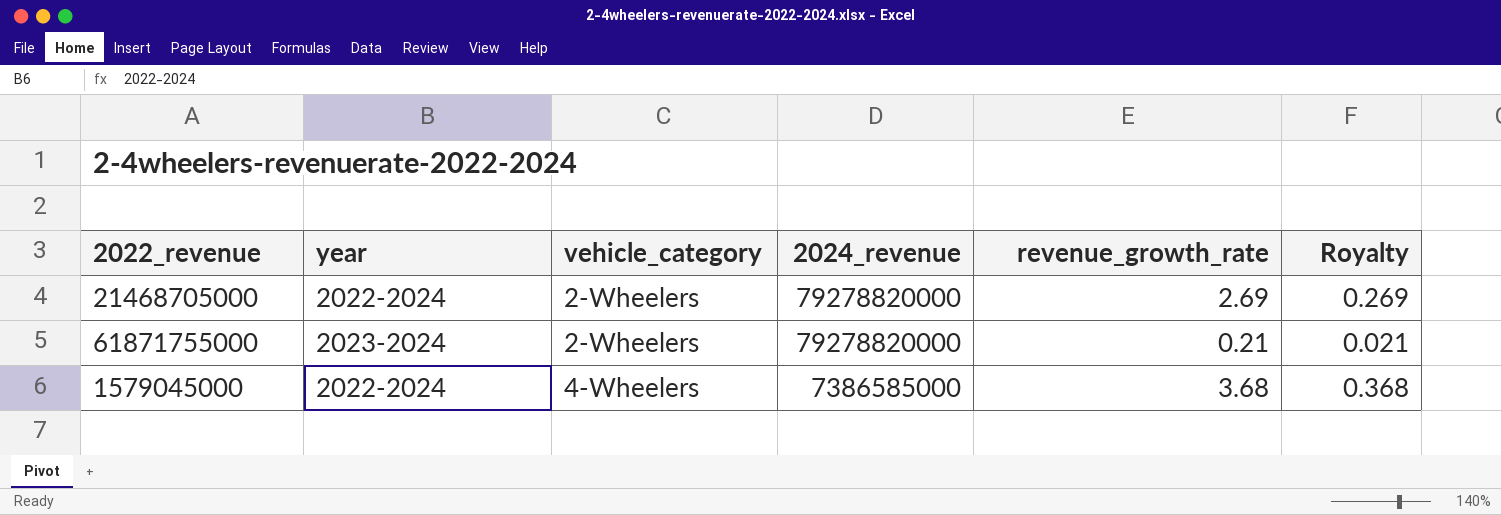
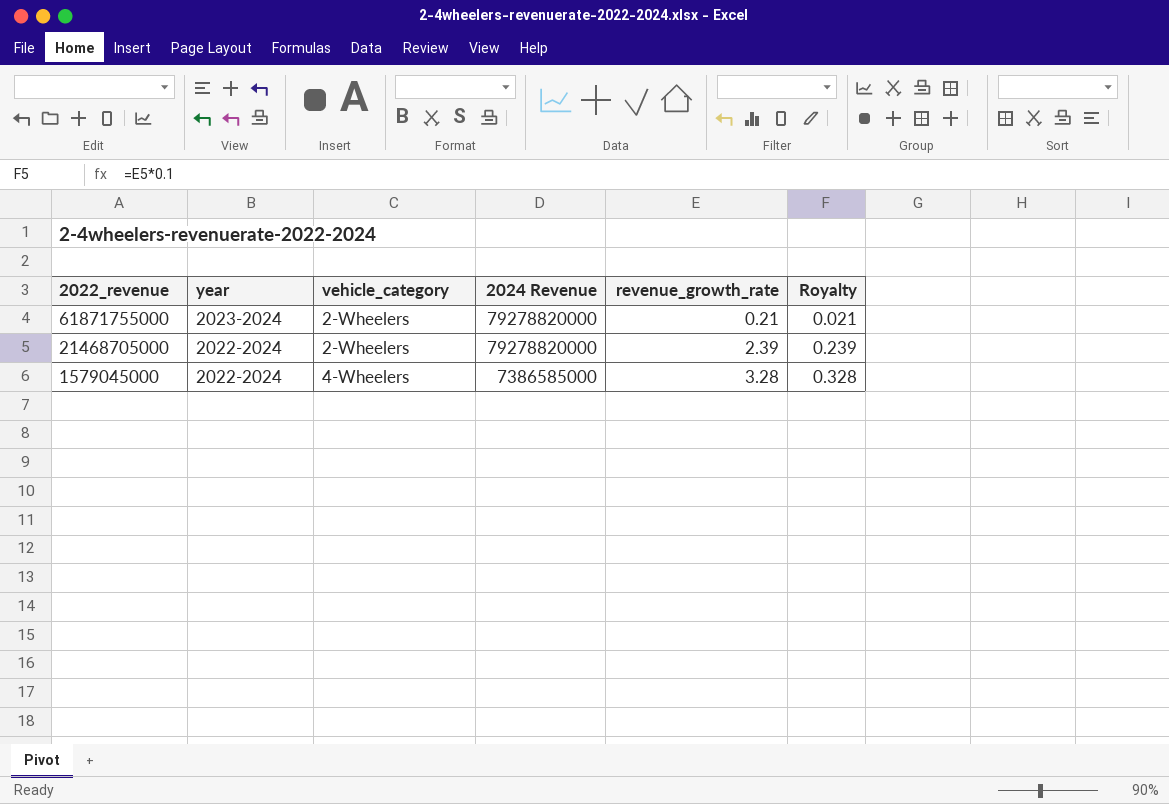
row order: vehicle_category ascending -> 2022_revenue descending
column name: 2024_revenue -> 2024 Revenue
21468705000 | revenue_growth_rate: 2.69 -> 2.39
21468705000 | Royalty: 0.269 -> 0.239
1579045000 | revenue_growth_rate: 3.68 -> 3.28
1579045000 | Royalty: 0.368 -> 0.328

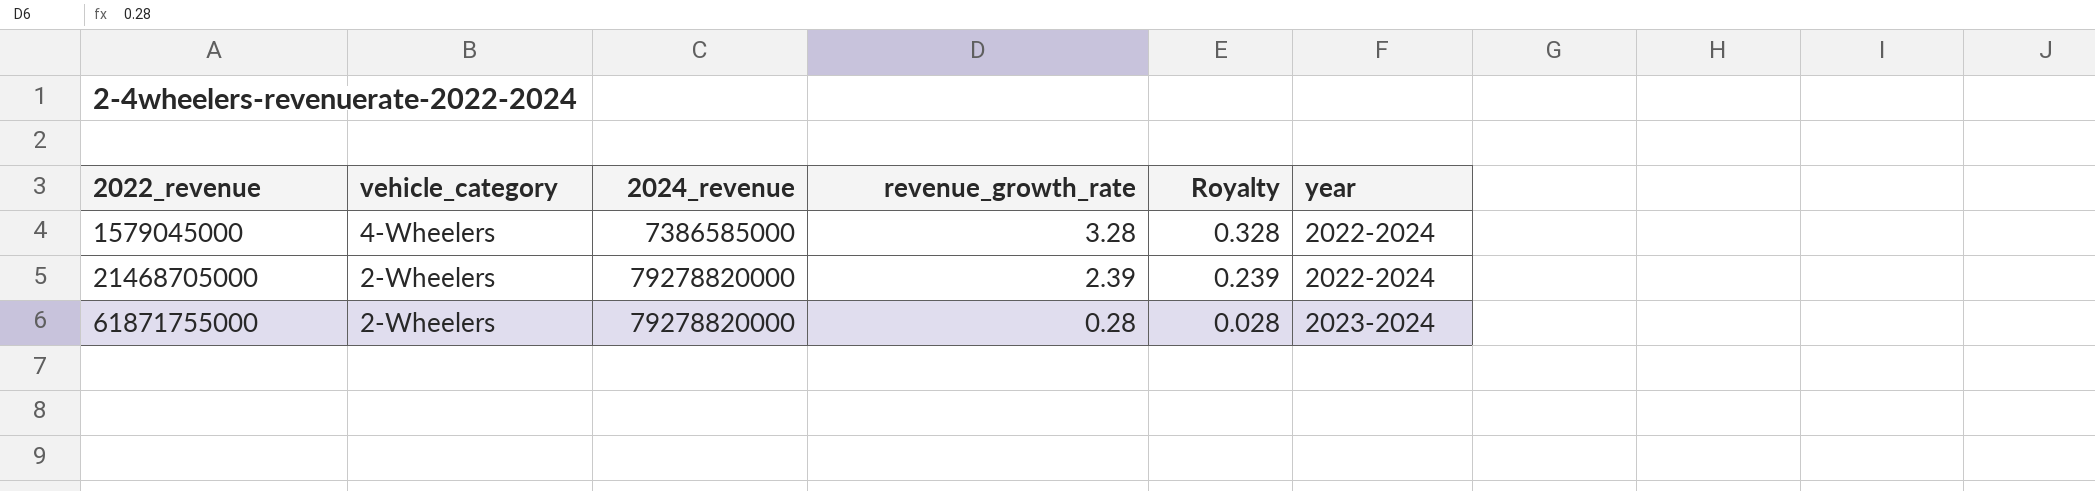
row order: 2022_revenue descending -> 2022_revenue ascending
column name: 2024 Revenue -> 2024_revenue
column year | position: 2 -> 6
61871755000 | revenue_growth_rate: 0.21 -> 0.28
61871755000 | Royalty: 0.021 -> 0.028

